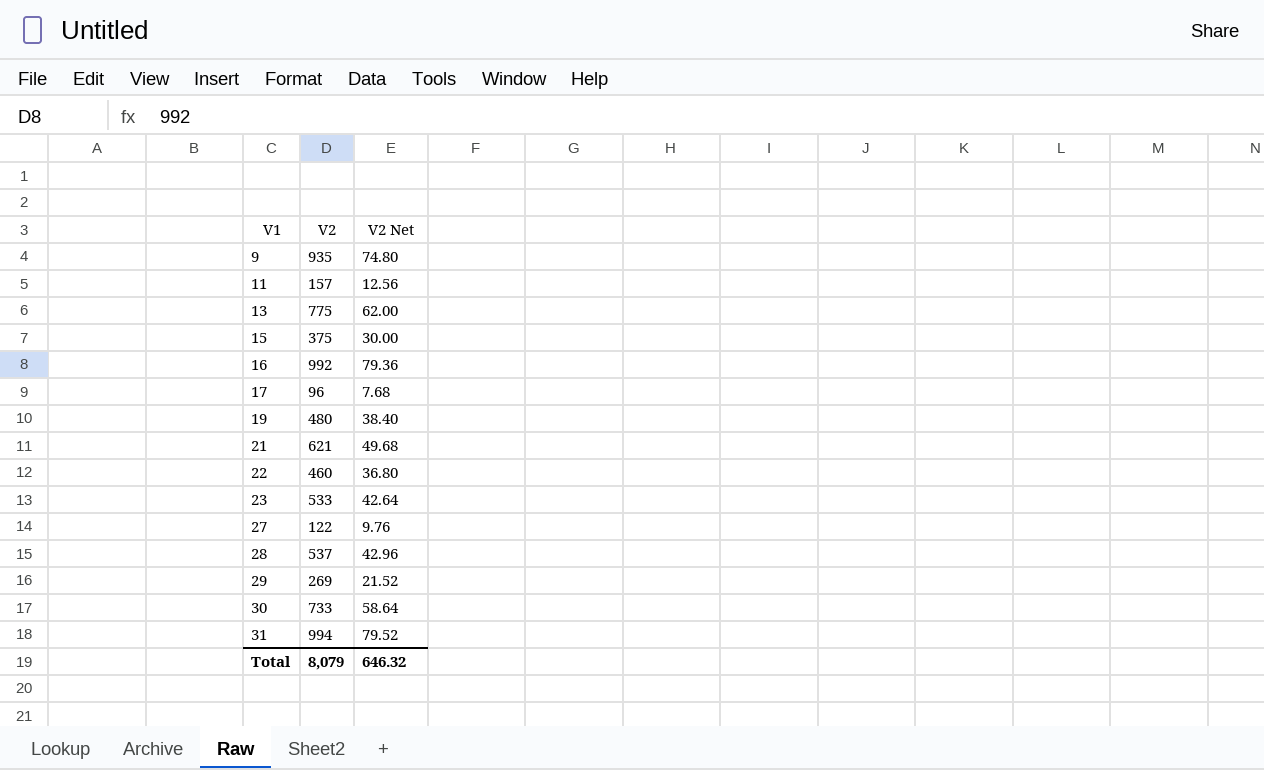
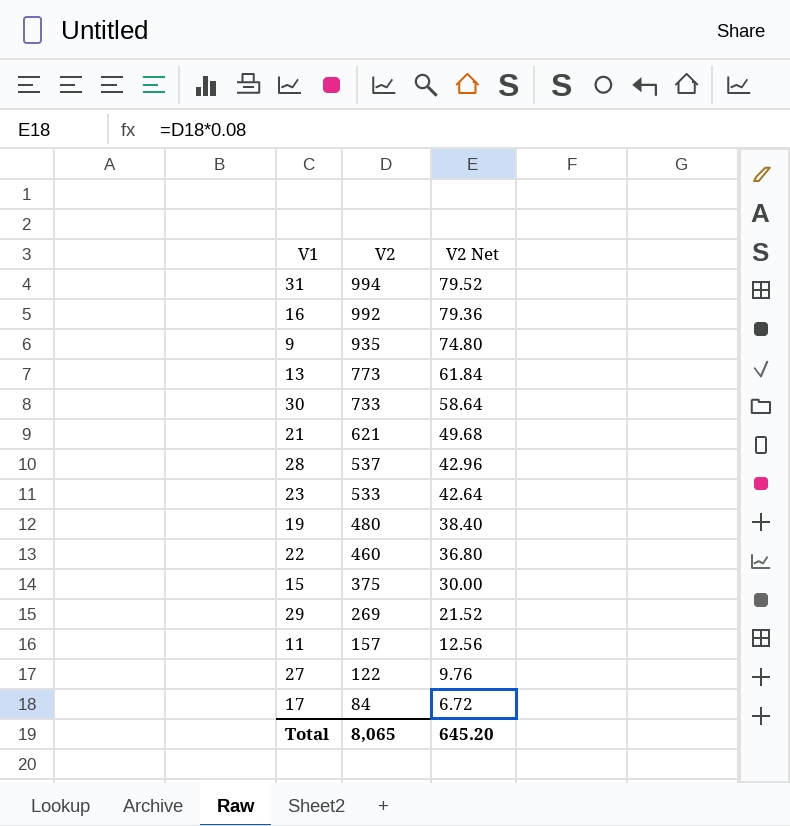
row order: V1 ascending -> V2 descending
13 | V2: 775 -> 773
13 | V2 Net: 62.00 -> 61.84
17 | V2: 96 -> 84
17 | V2 Net: 7.68 -> 6.72
Total | V2: 8,079 -> 8,065
Total | V2 Net: 646.32 -> 645.20

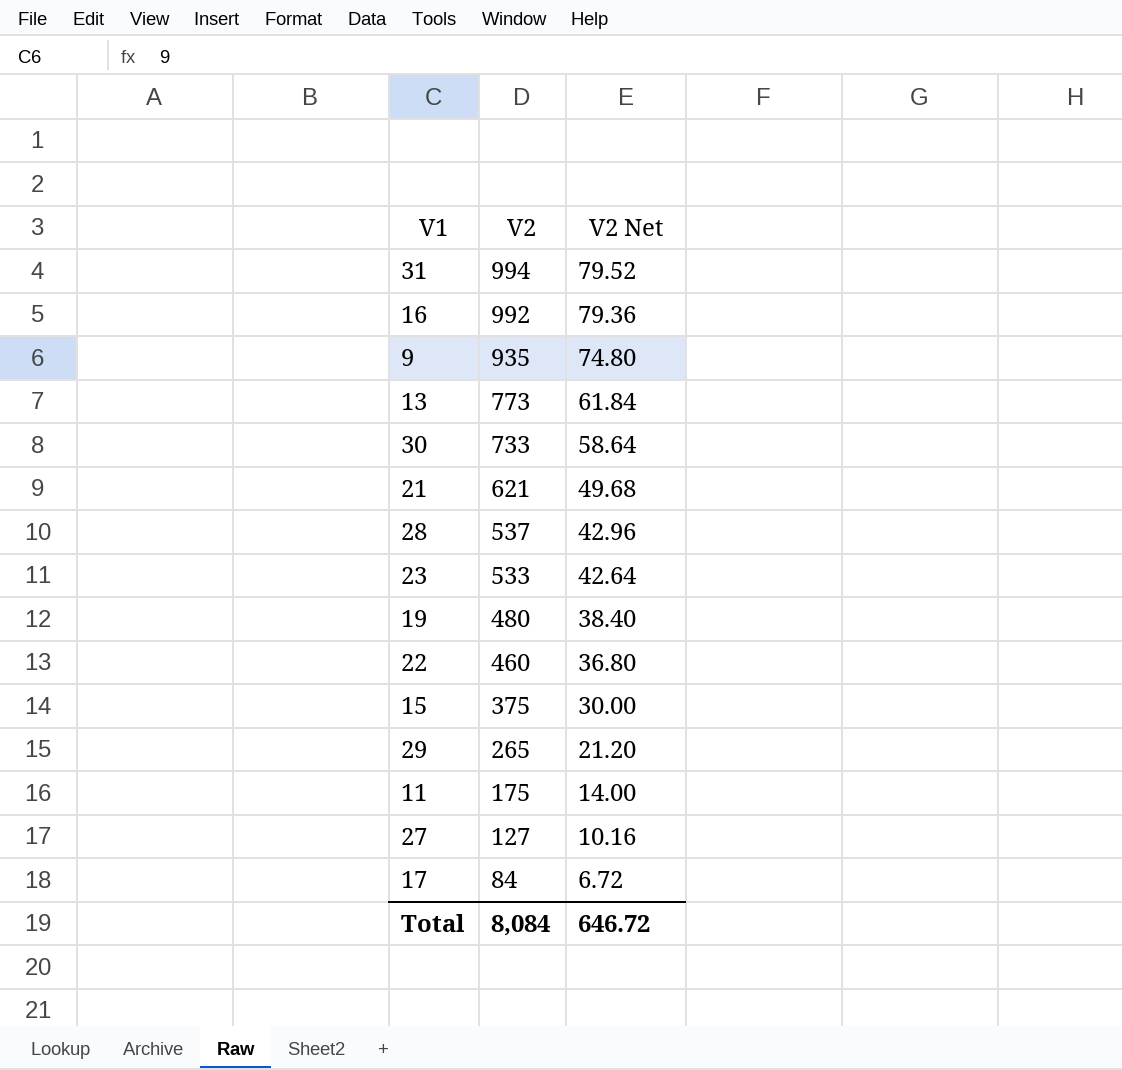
29 | V2: 269 -> 265
29 | V2 Net: 21.52 -> 21.20
11 | V2: 157 -> 175
11 | V2 Net: 12.56 -> 14.00
27 | V2: 122 -> 127
27 | V2 Net: 9.76 -> 10.16
Total | V2: 8,065 -> 8,084
Total | V2 Net: 645.20 -> 646.72

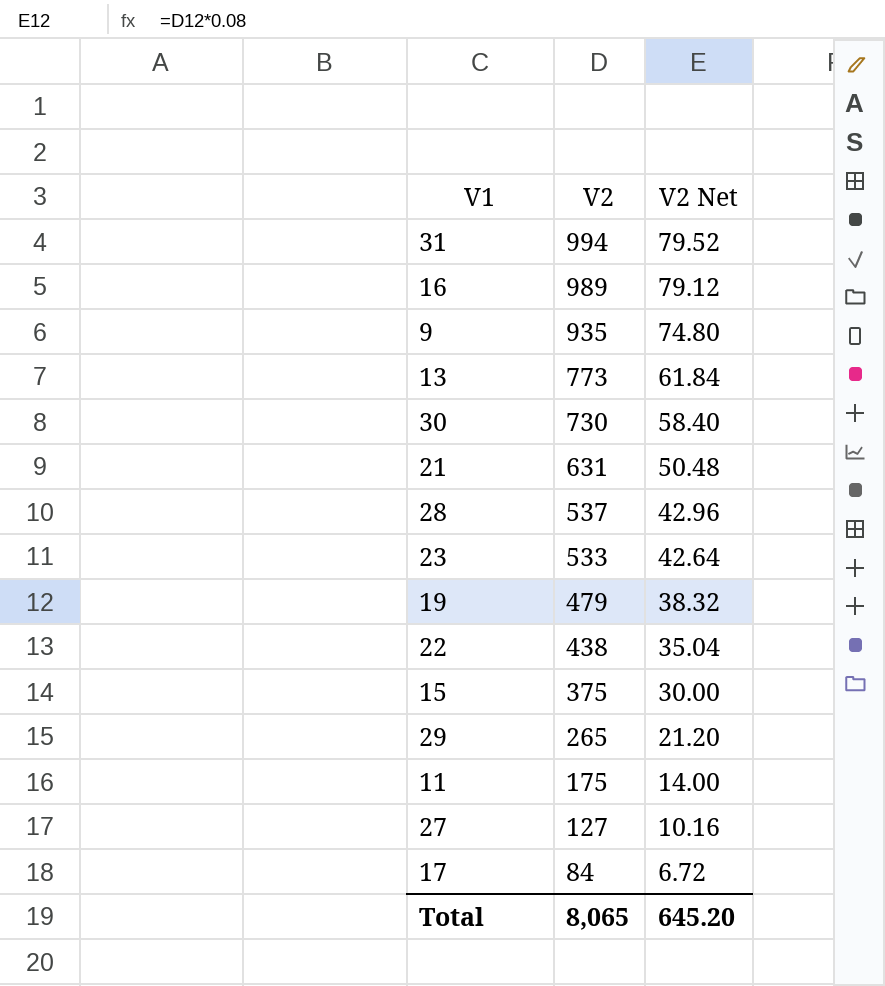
16 | V2: 992 -> 989
16 | V2 Net: 79.36 -> 79.12
30 | V2: 733 -> 730
30 | V2 Net: 58.64 -> 58.40
21 | V2: 621 -> 631
21 | V2 Net: 49.68 -> 50.48
19 | V2: 480 -> 479
19 | V2 Net: 38.40 -> 38.32
22 | V2: 460 -> 438
22 | V2 Net: 36.80 -> 35.04
Total | V2: 8,084 -> 8,065
Total | V2 Net: 646.72 -> 645.20

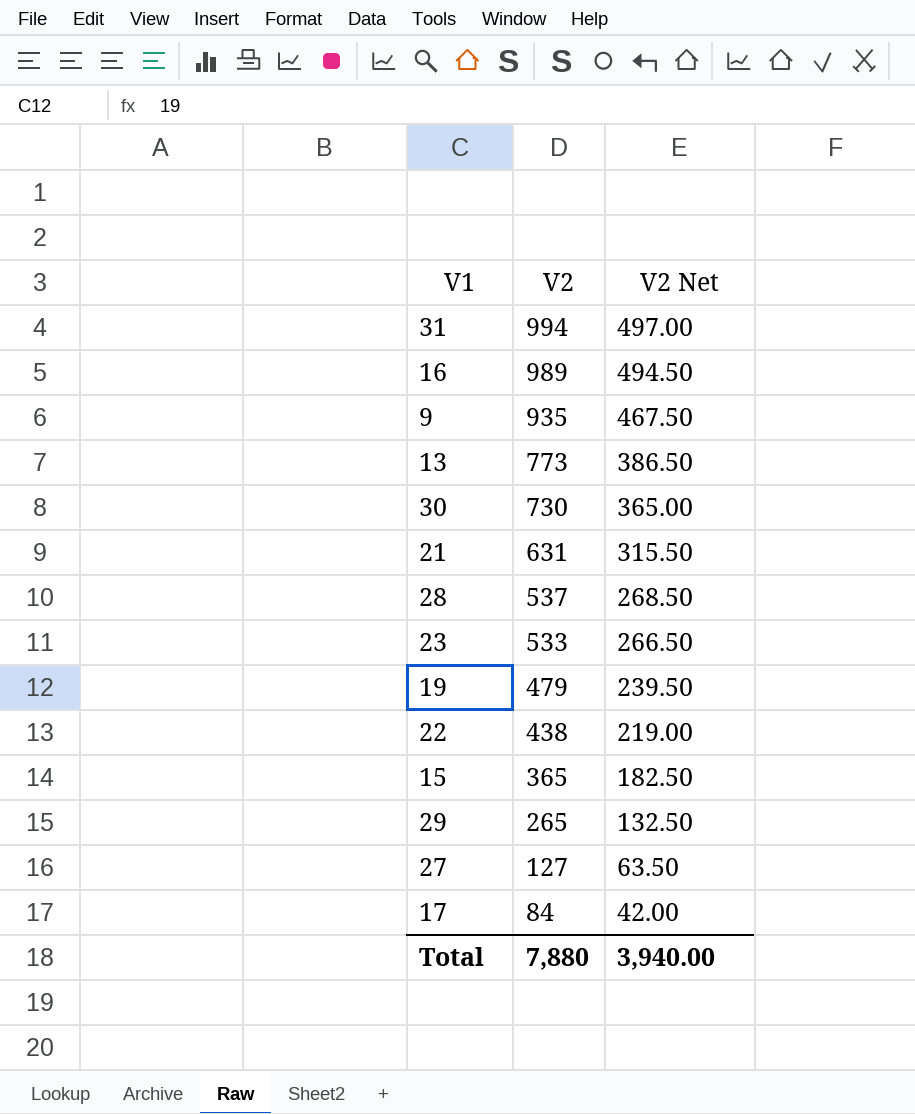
column V2 Net | formula: [V2] * 0.08 -> [V2] * 0.5
row 11: 175 | 14.00 -> none
15 | V2: 375 -> 365
Total | V2: 8,065 -> 7,880
Total | V2 Net: 645.20 -> 3,940.00

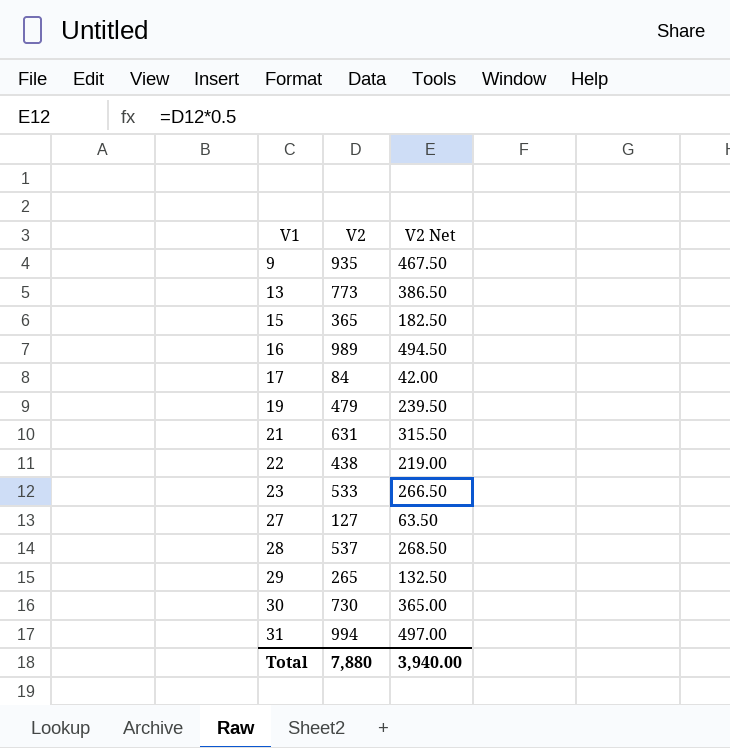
row order: V2 descending -> V1 ascending

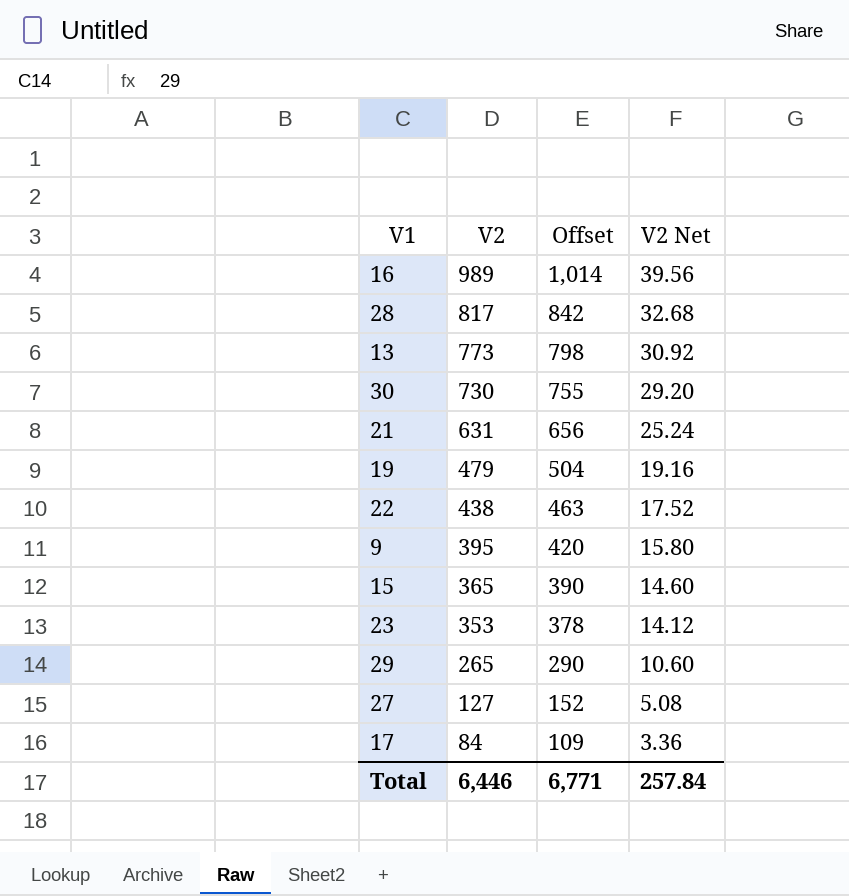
row order: V1 ascending -> V2 descending
column Offset | formula: none -> [V2] + 25
column V2 Net | formula: [V2] * 0.5 -> [V2] * 0.04
row 31: 994 | 497.00 -> none
28 | V2: 537 -> 817
9 | V2: 935 -> 395
23 | V2: 533 -> 353
Total | V2: 7,880 -> 6,446
Total | V2 Net: 3,940.00 -> 257.84

